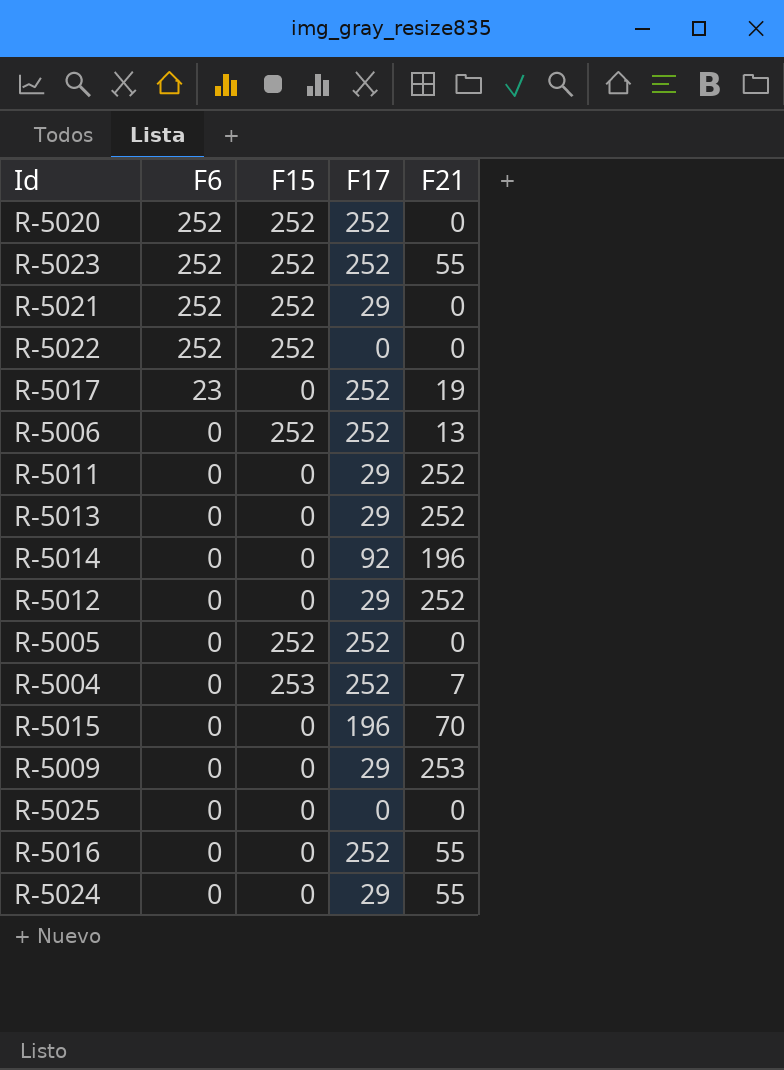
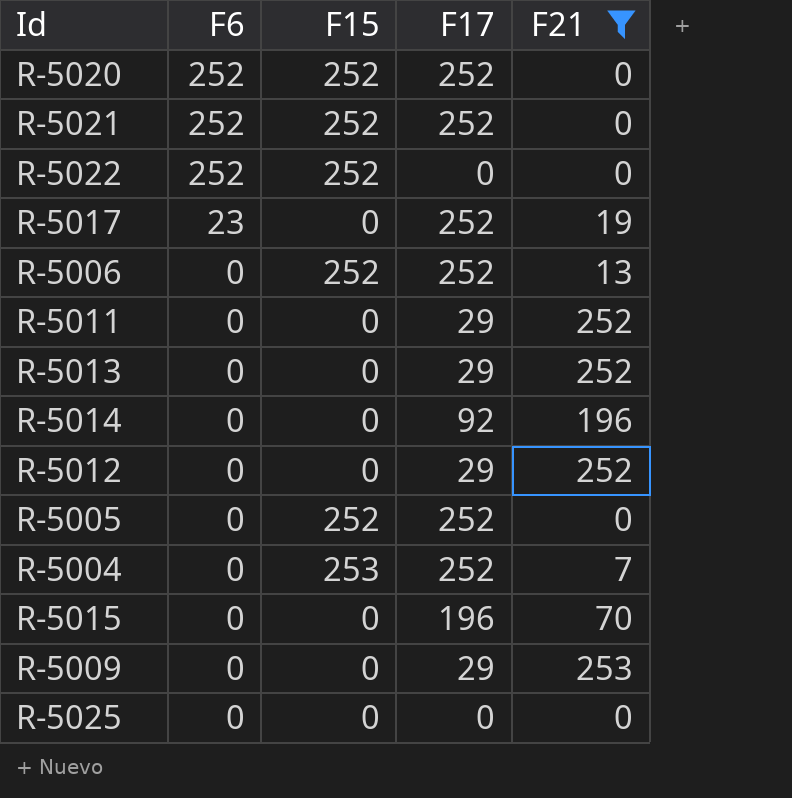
filter: none -> F21 != 55
R-5021 | F17: 29 -> 252

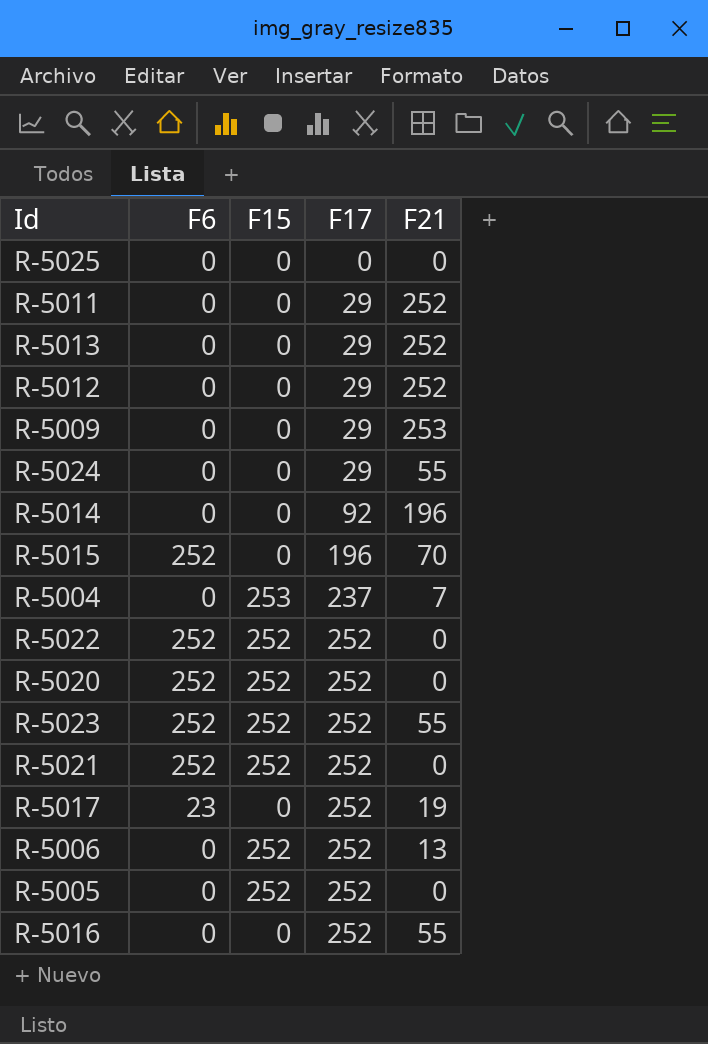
filter: F21 != 55 -> none
row order: F6 descending -> F17 ascending
R-5015 | F6: 0 -> 252
R-5004 | F17: 252 -> 237
R-5022 | F17: 0 -> 252

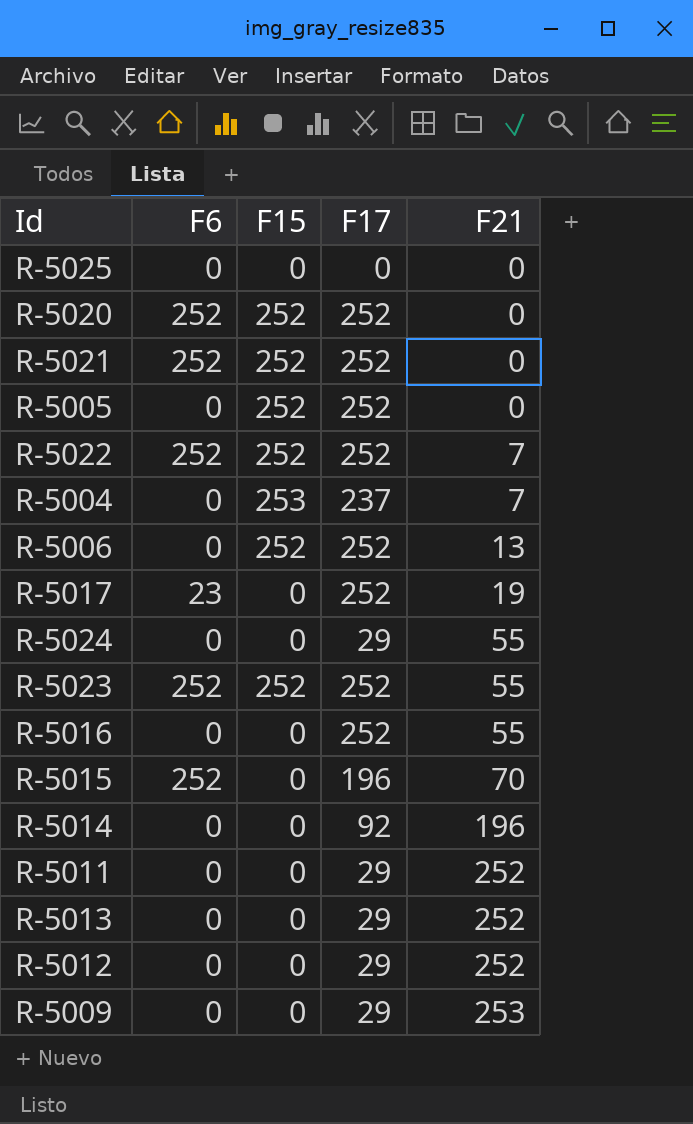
row order: F17 ascending -> F21 ascending
R-5022 | F21: 0 -> 7

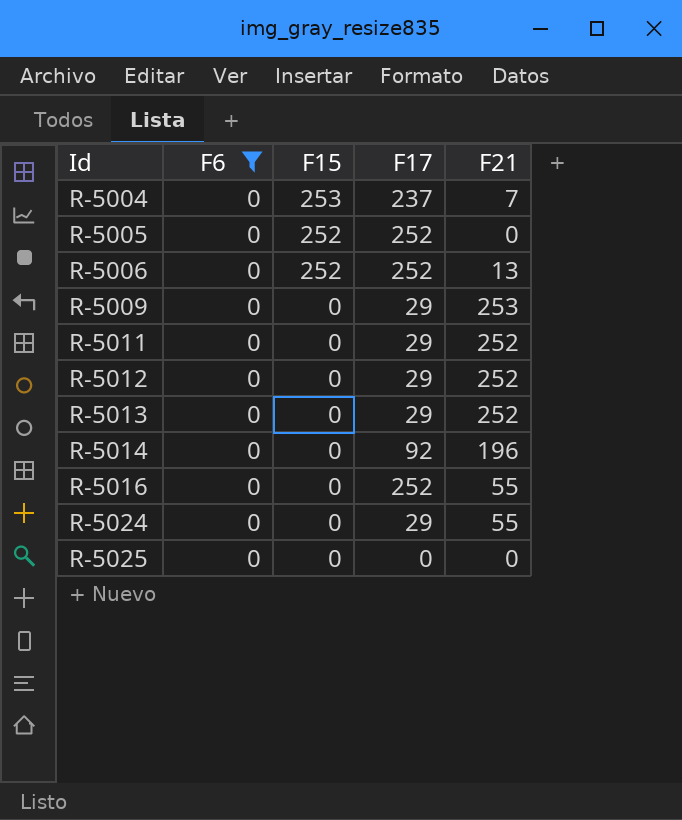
filter: none -> F6 = 0
row order: F21 ascending -> Id ascending

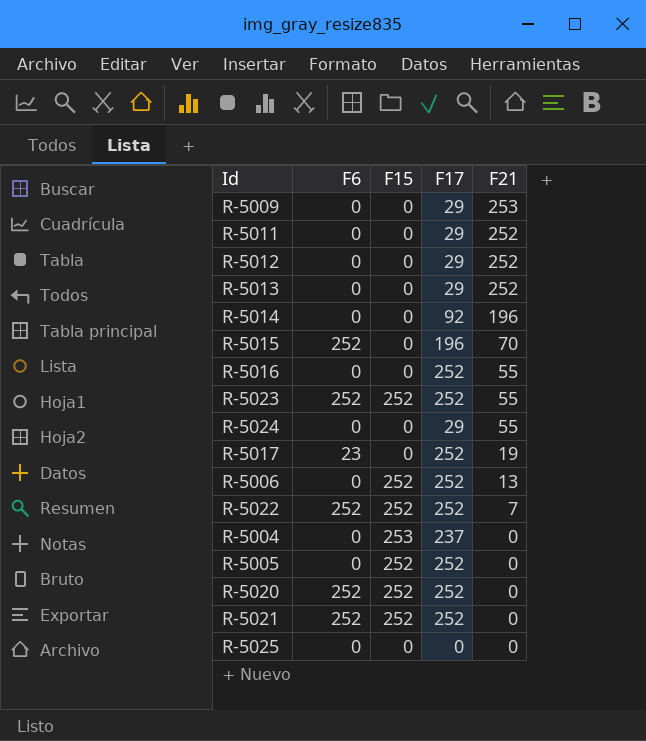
filter: F6 = 0 -> none
row order: Id ascending -> F21 descending
R-5004 | F21: 7 -> 0

